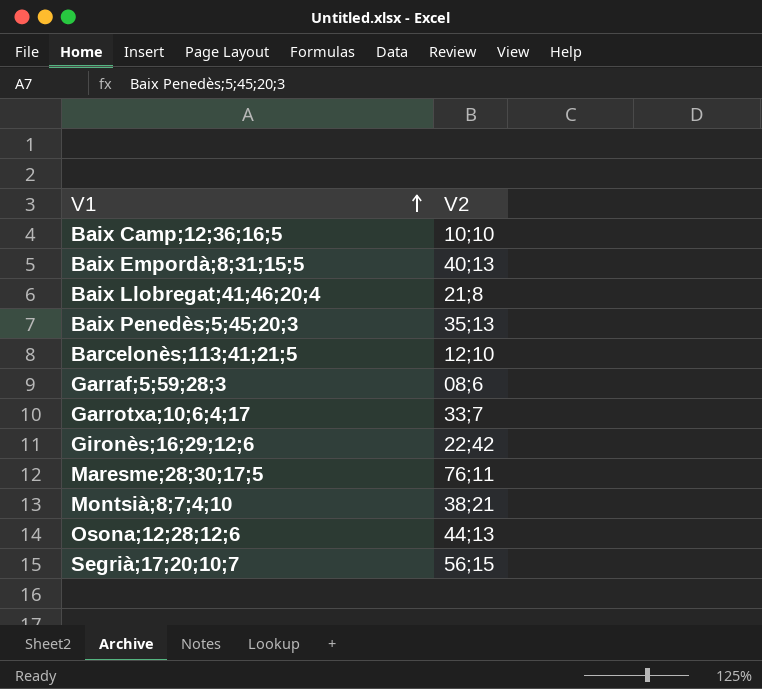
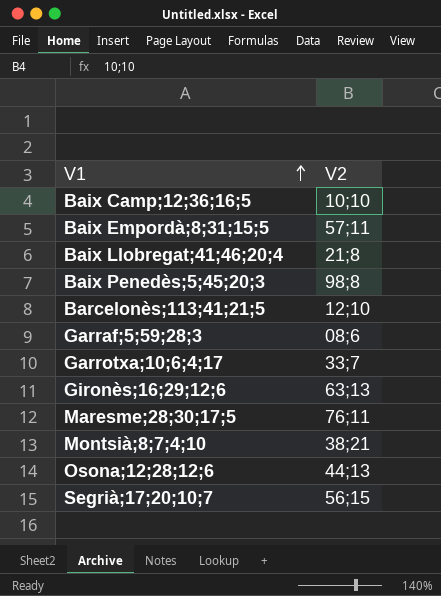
Baix Empordà;8;31;15;5 | V2: 40;13 -> 57;11
Baix Penedès;5;45;20;3 | V2: 35;13 -> 98;8
Gironès;16;29;12;6 | V2: 22;42 -> 63;13

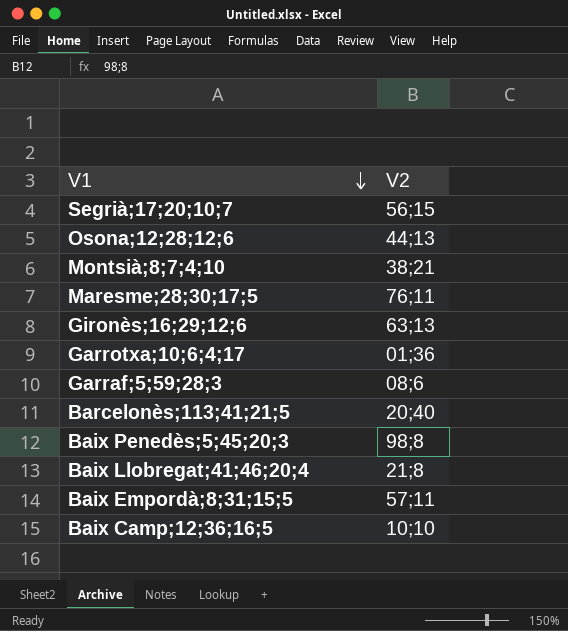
row order: V1 ascending -> V1 descending
Garrotxa;10;6;4;17 | V2: 33;7 -> 01;36
Barcelonès;113;41;21;5 | V2: 12;10 -> 20;40

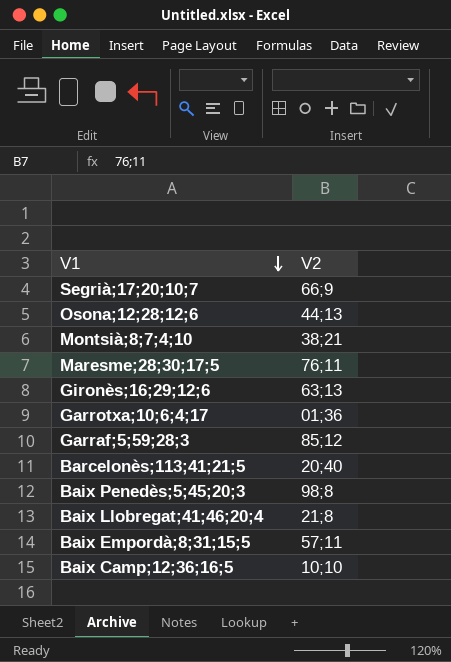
Segrià;17;20;10;7 | V2: 56;15 -> 66;9
Garraf;5;59;28;3 | V2: 08;6 -> 85;12

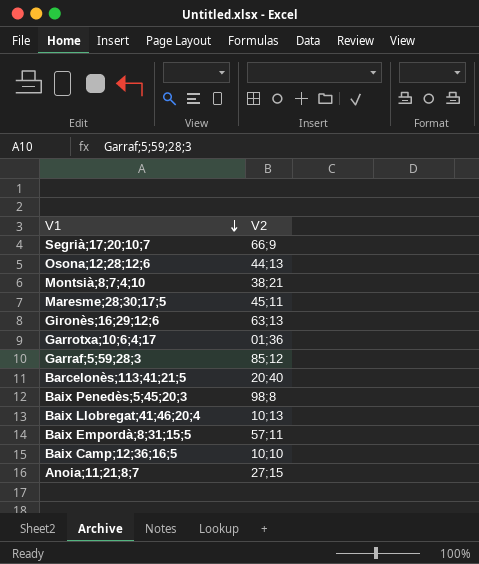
Maresme;28;30;17;5 | V2: 76;11 -> 45;11
Baix Llobregat;41;46;20;4 | V2: 21;8 -> 10;13
row Anoia;11;21;8;7: none -> 27;15

